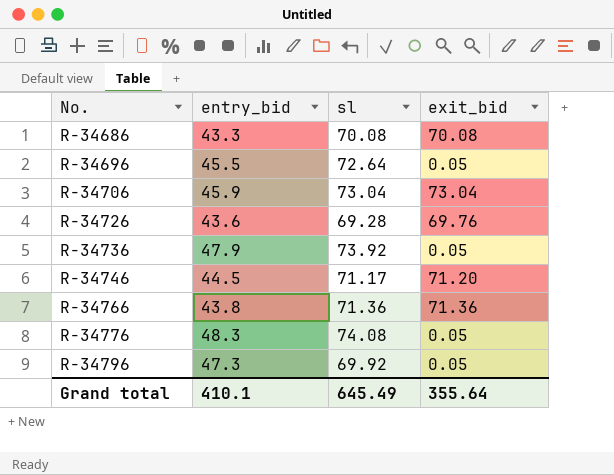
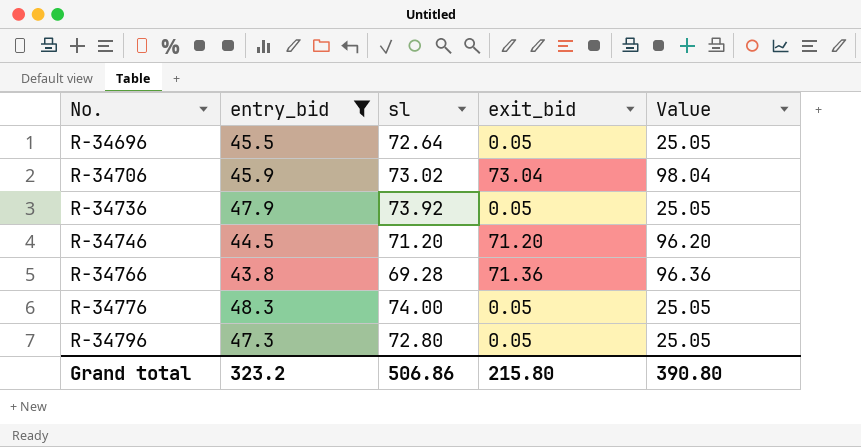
filter: none -> entry_bid >= 43.8
column Value | formula: none -> [exit_bid] + 25
R-34706 | sl: 73.04 -> 73.02
R-34746 | sl: 71.17 -> 71.20
R-34766 | sl: 71.36 -> 69.28
R-34776 | sl: 74.08 -> 74.00
R-34796 | sl: 69.92 -> 72.80
Grand total | entry_bid: 410.1 -> 323.2
Grand total | sl: 645.49 -> 506.86
Grand total | exit_bid: 355.64 -> 215.80

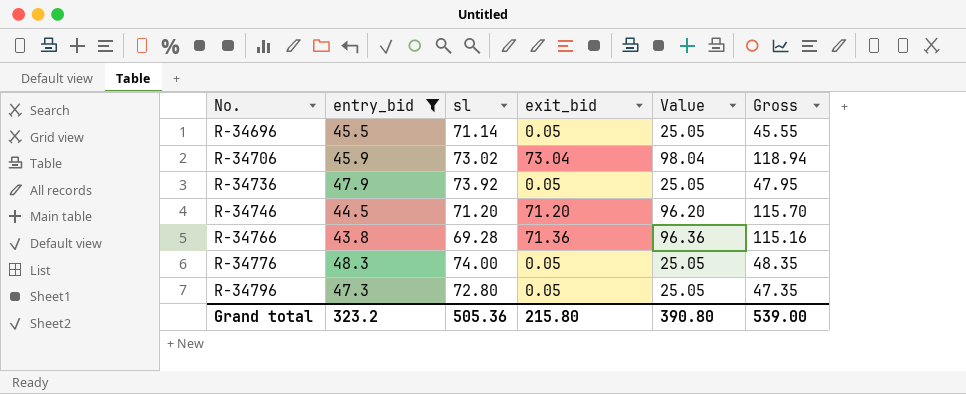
column Gross | formula: none -> [entry_bid] + [exit_bid]
R-34696 | sl: 72.64 -> 71.14
Grand total | sl: 506.86 -> 505.36

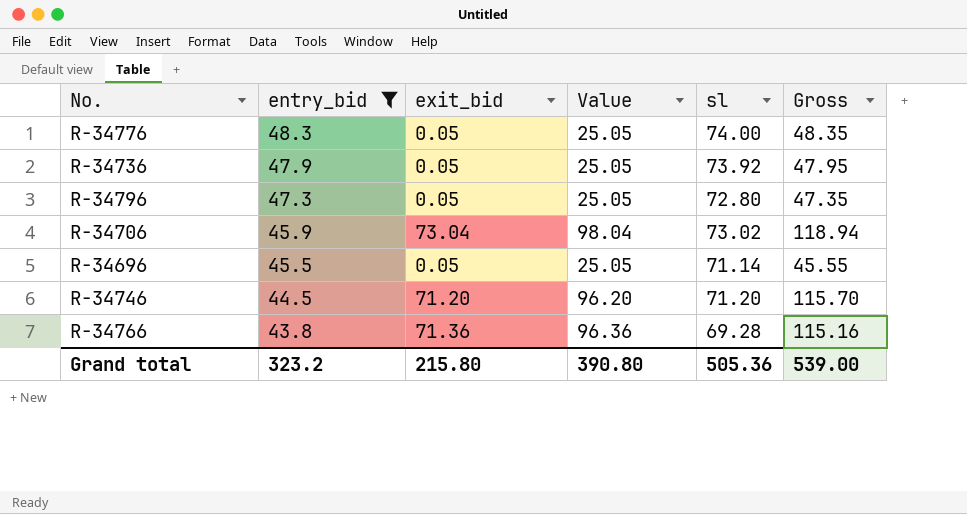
row order: No. ascending -> entry_bid descending
column sl | position: 3 -> 5

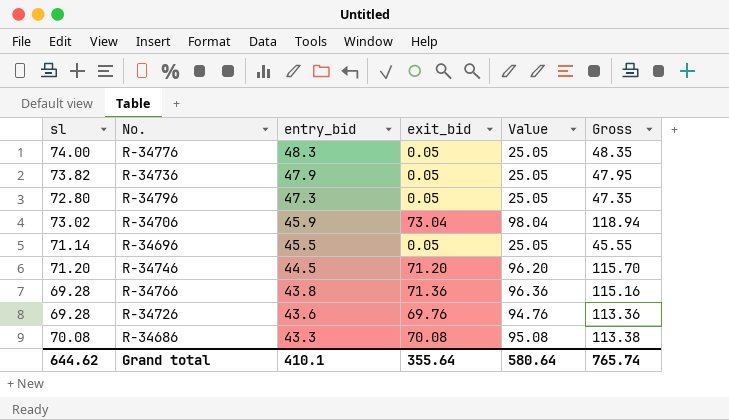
filter: entry_bid >= 43.8 -> none
column sl | position: 5 -> 1
R-34736 | sl: 73.92 -> 73.82
Grand total | sl: 505.36 -> 644.62
Grand total | entry_bid: 323.2 -> 410.1
Grand total | exit_bid: 215.80 -> 355.64
Grand total | Value: 390.80 -> 580.64
Grand total | Gross: 539.00 -> 765.74

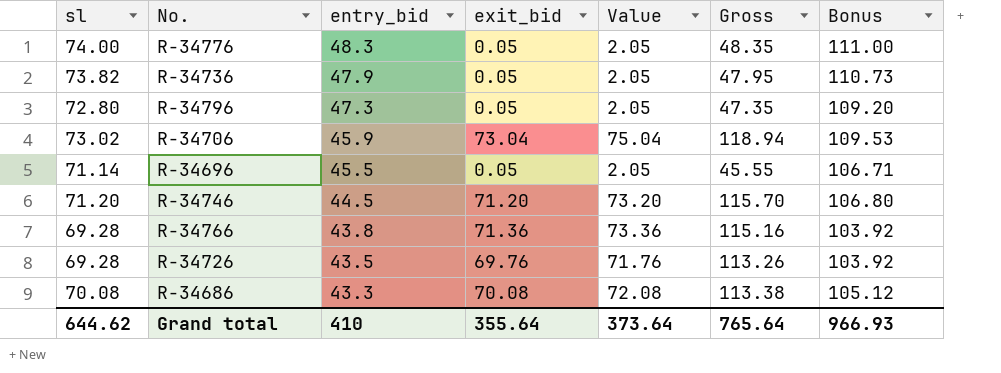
column Value | formula: [exit_bid] + 25 -> [exit_bid] + 2
column Bonus | formula: none -> [sl] * 1.5
R-34726 | entry_bid: 43.6 -> 43.5
R-34726 | Gross: 113.36 -> 113.26
Grand total | entry_bid: 410.1 -> 410
Grand total | Value: 580.64 -> 373.64
Grand total | Gross: 765.74 -> 765.64

